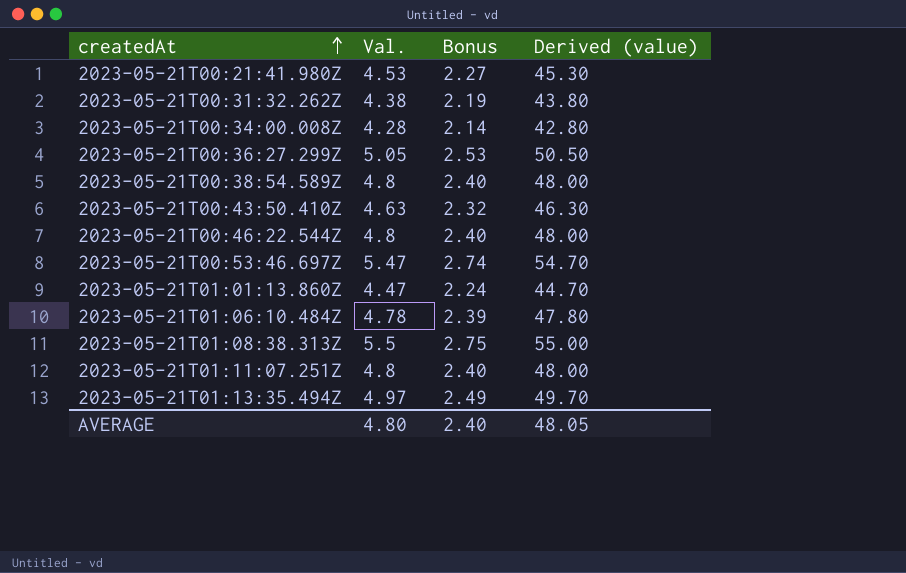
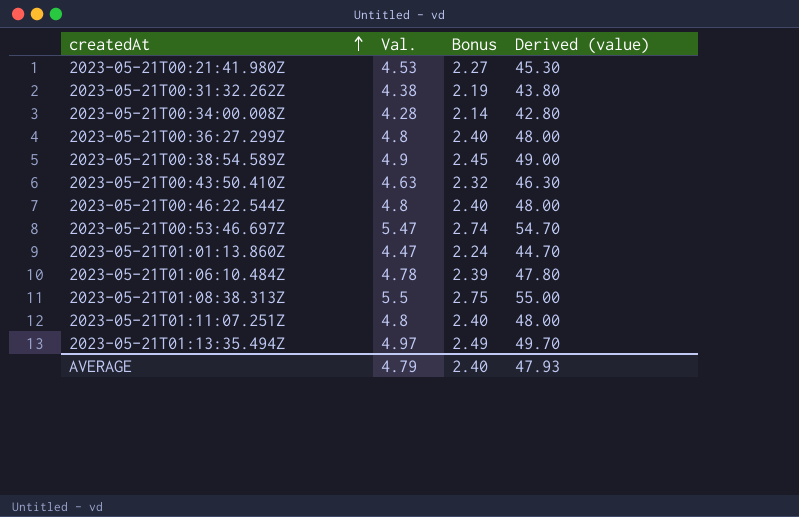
2023-05-21T00:36:27.299Z | Val.: 5.05 -> 4.8
2023-05-21T00:36:27.299Z | Bonus: 2.53 -> 2.40
2023-05-21T00:36:27.299Z | Derived (value): 50.50 -> 48.00
2023-05-21T00:38:54.589Z | Val.: 4.8 -> 4.9
2023-05-21T00:38:54.589Z | Bonus: 2.40 -> 2.45
2023-05-21T00:38:54.589Z | Derived (value): 48.00 -> 49.00
AVERAGE | Val.: 4.80 -> 4.79
AVERAGE | Derived (value): 48.05 -> 47.93

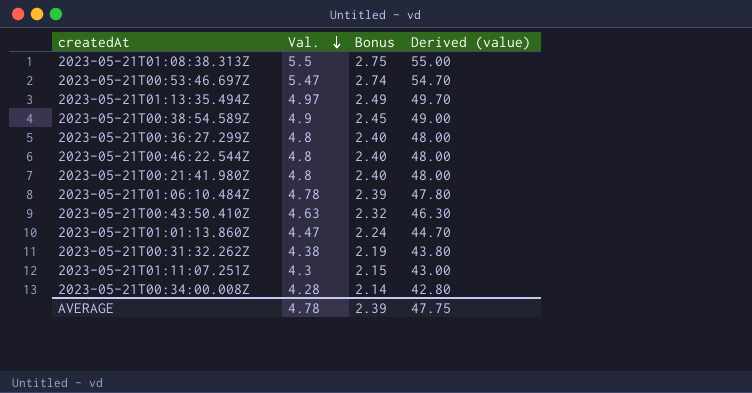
row order: createdAt ascending -> Val. descending
2023-05-21T00:21:41.980Z | Val.: 4.53 -> 4.8
2023-05-21T00:21:41.980Z | Bonus: 2.27 -> 2.40
2023-05-21T00:21:41.980Z | Derived (value): 45.30 -> 48.00
2023-05-21T01:11:07.251Z | Val.: 4.8 -> 4.3
2023-05-21T01:11:07.251Z | Bonus: 2.40 -> 2.15
2023-05-21T01:11:07.251Z | Derived (value): 48.00 -> 43.00
AVERAGE | Val.: 4.79 -> 4.78
AVERAGE | Bonus: 2.40 -> 2.39
AVERAGE | Derived (value): 47.93 -> 47.75

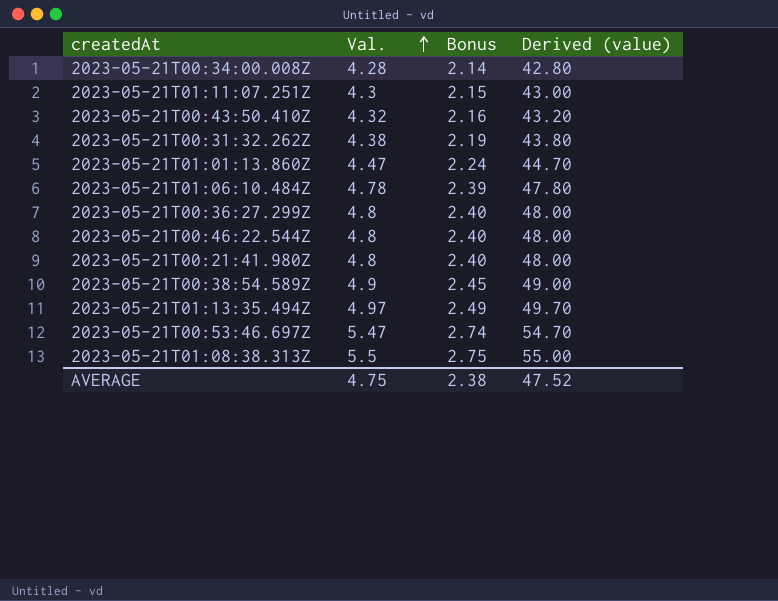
row order: Val. descending -> Val. ascending
2023-05-21T00:43:50.410Z | Val.: 4.63 -> 4.32
2023-05-21T00:43:50.410Z | Bonus: 2.32 -> 2.16
2023-05-21T00:43:50.410Z | Derived (value): 46.30 -> 43.20
AVERAGE | Val.: 4.78 -> 4.75
AVERAGE | Bonus: 2.39 -> 2.38
AVERAGE | Derived (value): 47.75 -> 47.52

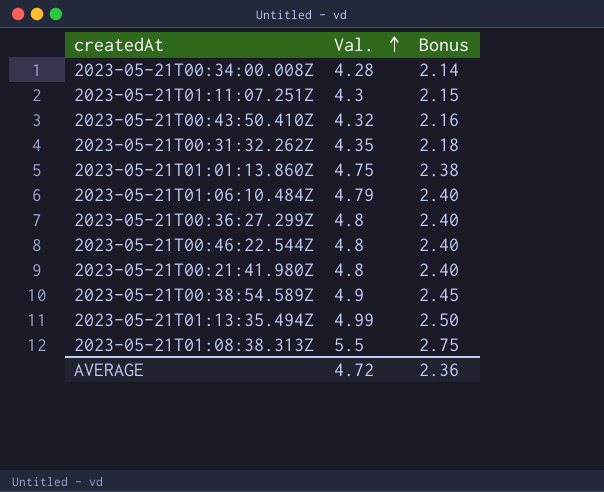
column Derived (value) | formula: [Val.] * 10 -> none
row 2023-05-21T00:53:46.697Z: 5.47 | 2.74 | 54.70 -> none
2023-05-21T00:31:32.262Z | Val.: 4.38 -> 4.35
2023-05-21T00:31:32.262Z | Bonus: 2.19 -> 2.18
2023-05-21T01:01:13.860Z | Val.: 4.47 -> 4.75
2023-05-21T01:01:13.860Z | Bonus: 2.24 -> 2.38
2023-05-21T01:06:10.484Z | Val.: 4.78 -> 4.79
2023-05-21T01:06:10.484Z | Bonus: 2.39 -> 2.40
2023-05-21T01:13:35.494Z | Val.: 4.97 -> 4.99
2023-05-21T01:13:35.494Z | Bonus: 2.49 -> 2.50
AVERAGE | Val.: 4.75 -> 4.72
AVERAGE | Bonus: 2.38 -> 2.36

